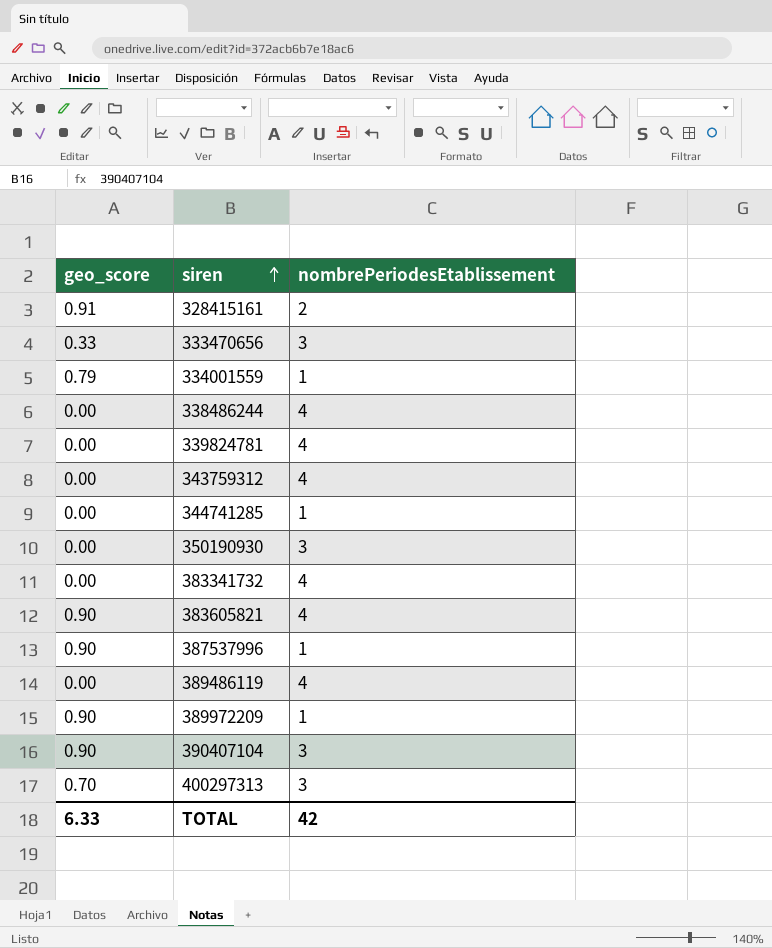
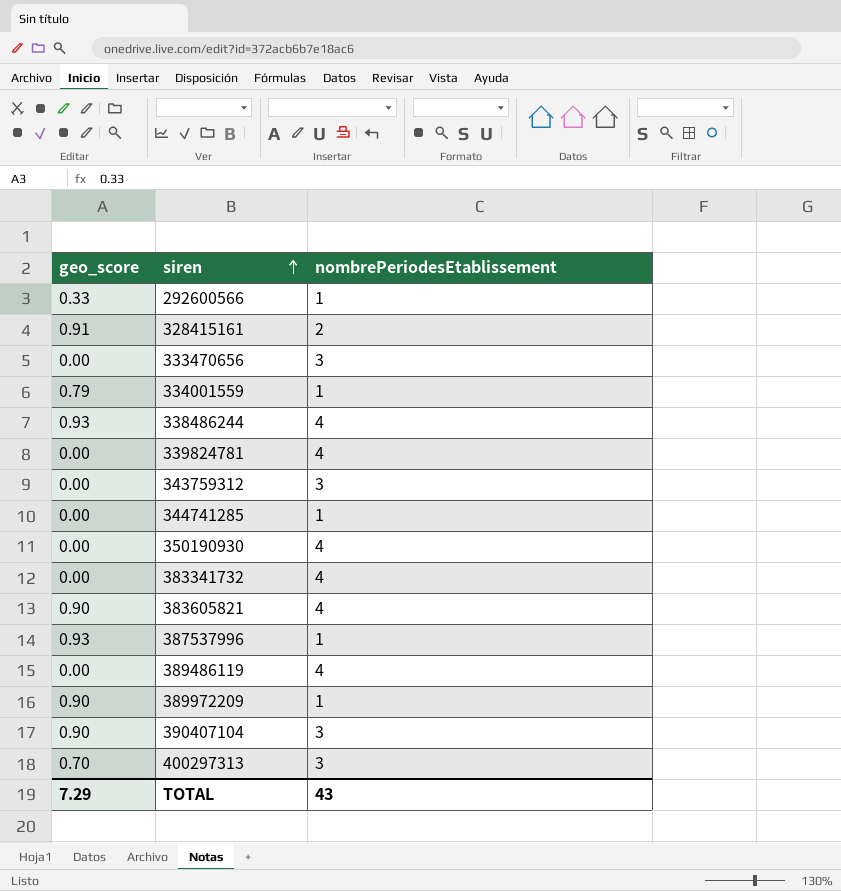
row 292600566: none -> 0.33 | 1
333470656 | geo_score: 0.33 -> 0.00
338486244 | geo_score: 0.00 -> 0.93
343759312 | nombrePeriodesEtablissement: 4 -> 3
350190930 | nombrePeriodesEtablissement: 3 -> 4
387537996 | geo_score: 0.90 -> 0.93
TOTAL | geo_score: 6.33 -> 7.29
TOTAL | nombrePeriodesEtablissement: 42 -> 43

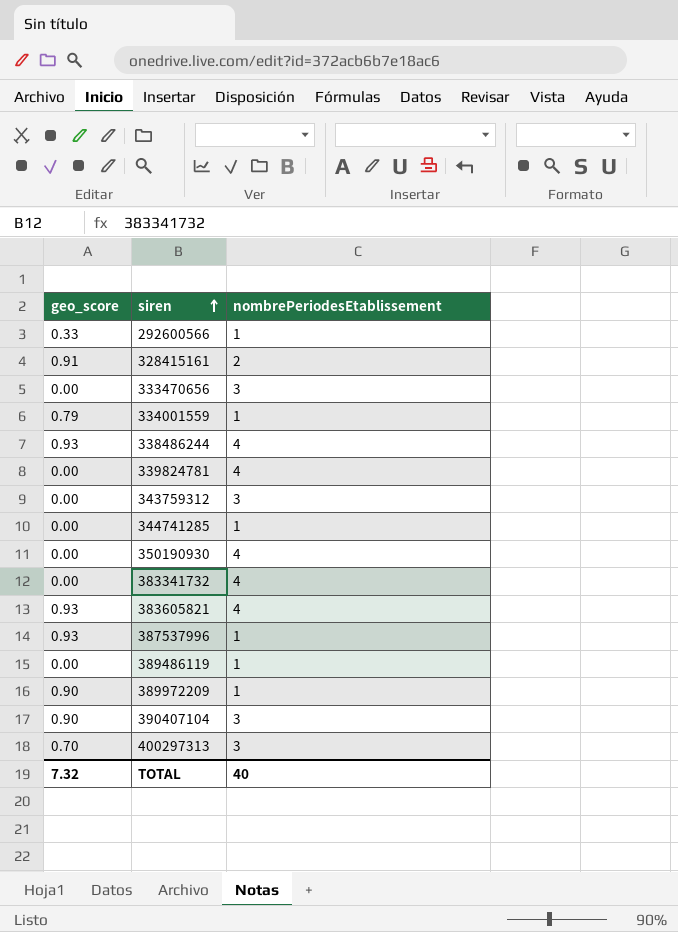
383605821 | geo_score: 0.90 -> 0.93
389486119 | nombrePeriodesEtablissement: 4 -> 1
TOTAL | geo_score: 7.29 -> 7.32
TOTAL | nombrePeriodesEtablissement: 43 -> 40

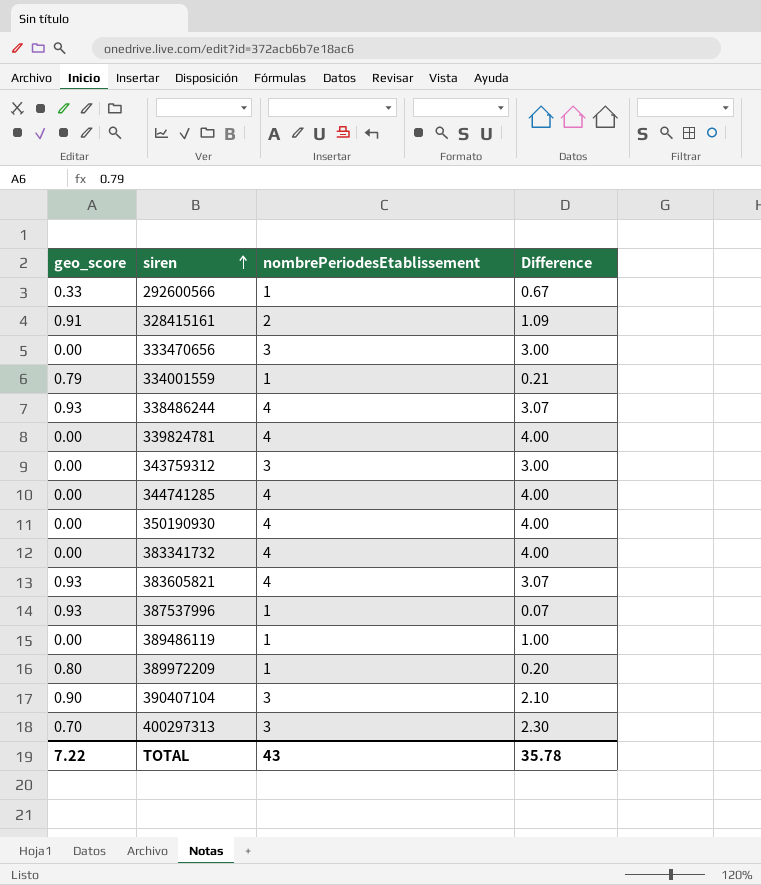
column Difference | formula: none -> [nombrePeriodesEtablissement] - [geo_score]
344741285 | nombrePeriodesEtablissement: 1 -> 4
389972209 | geo_score: 0.90 -> 0.80
TOTAL | geo_score: 7.32 -> 7.22
TOTAL | nombrePeriodesEtablissement: 40 -> 43

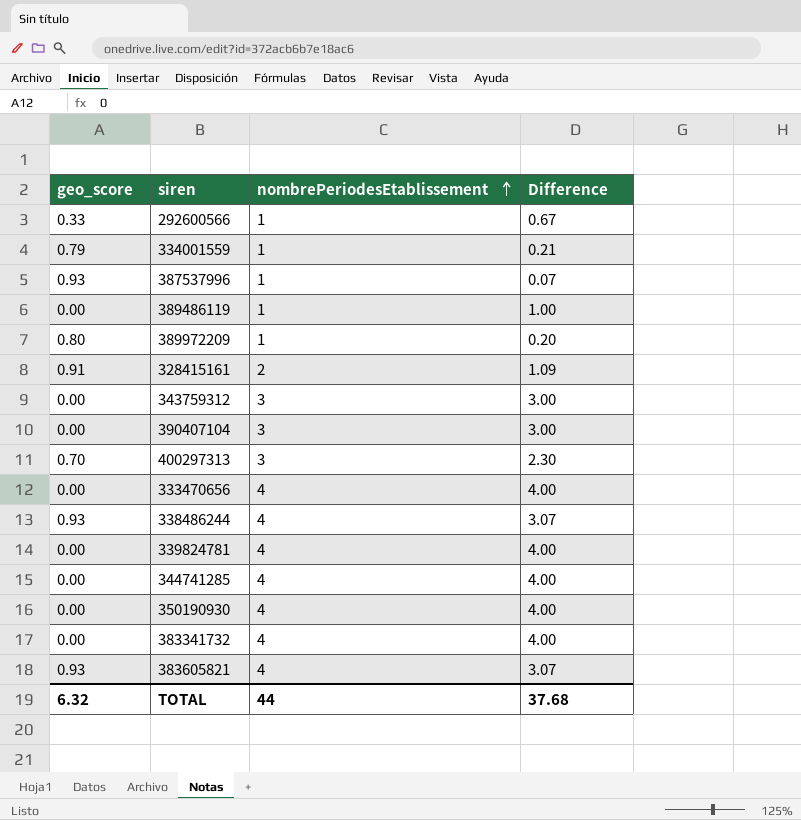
row order: siren ascending -> nombrePeriodesEtablissement ascending
390407104 | geo_score: 0.90 -> 0.00
390407104 | Difference: 2.10 -> 3.00
333470656 | nombrePeriodesEtablissement: 3 -> 4
333470656 | Difference: 3.00 -> 4.00
TOTAL | geo_score: 7.22 -> 6.32
TOTAL | nombrePeriodesEtablissement: 43 -> 44
TOTAL | Difference: 35.78 -> 37.68

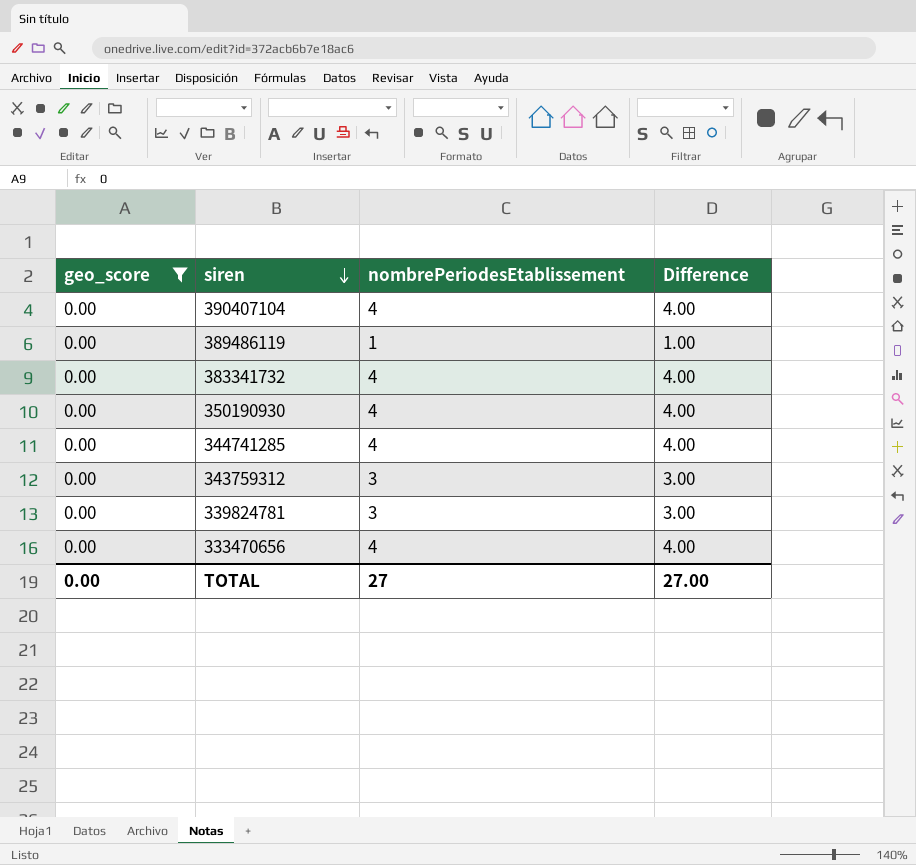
filter: none -> geo_score = 0.00
row order: nombrePeriodesEtablissement ascending -> siren descending
390407104 | nombrePeriodesEtablissement: 3 -> 4
390407104 | Difference: 3.00 -> 4.00
339824781 | nombrePeriodesEtablissement: 4 -> 3
339824781 | Difference: 4.00 -> 3.00
TOTAL | geo_score: 6.32 -> 0.00
TOTAL | nombrePeriodesEtablissement: 44 -> 27
TOTAL | Difference: 37.68 -> 27.00

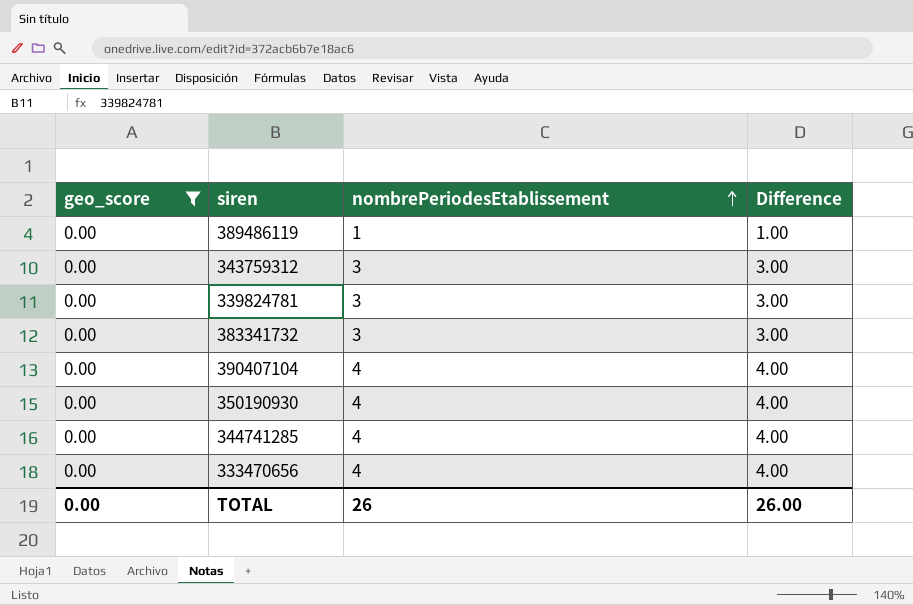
row order: siren descending -> nombrePeriodesEtablissement ascending
383341732 | nombrePeriodesEtablissement: 4 -> 3
383341732 | Difference: 4.00 -> 3.00
TOTAL | nombrePeriodesEtablissement: 27 -> 26
TOTAL | Difference: 27.00 -> 26.00

